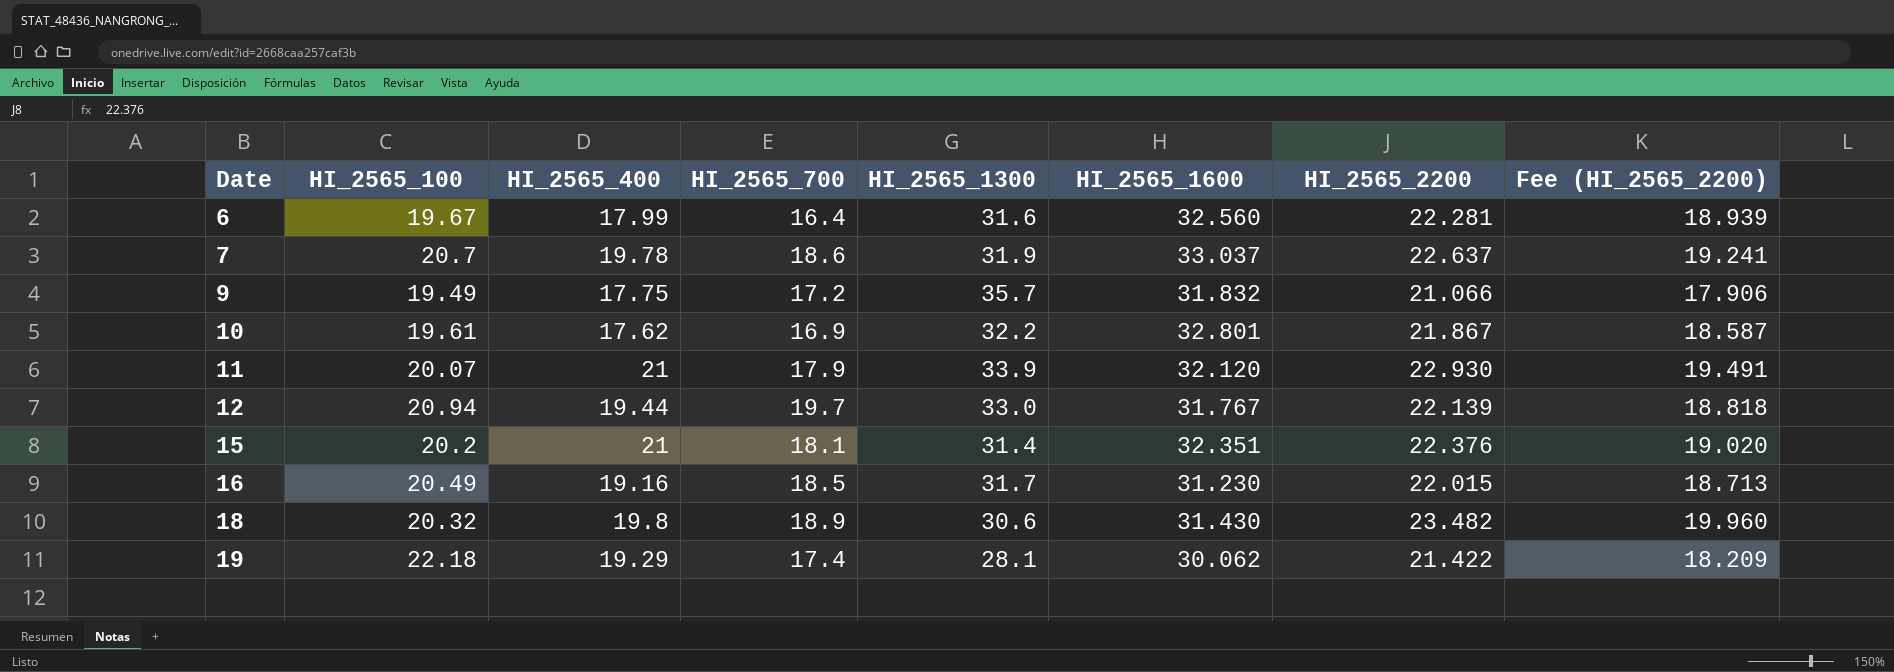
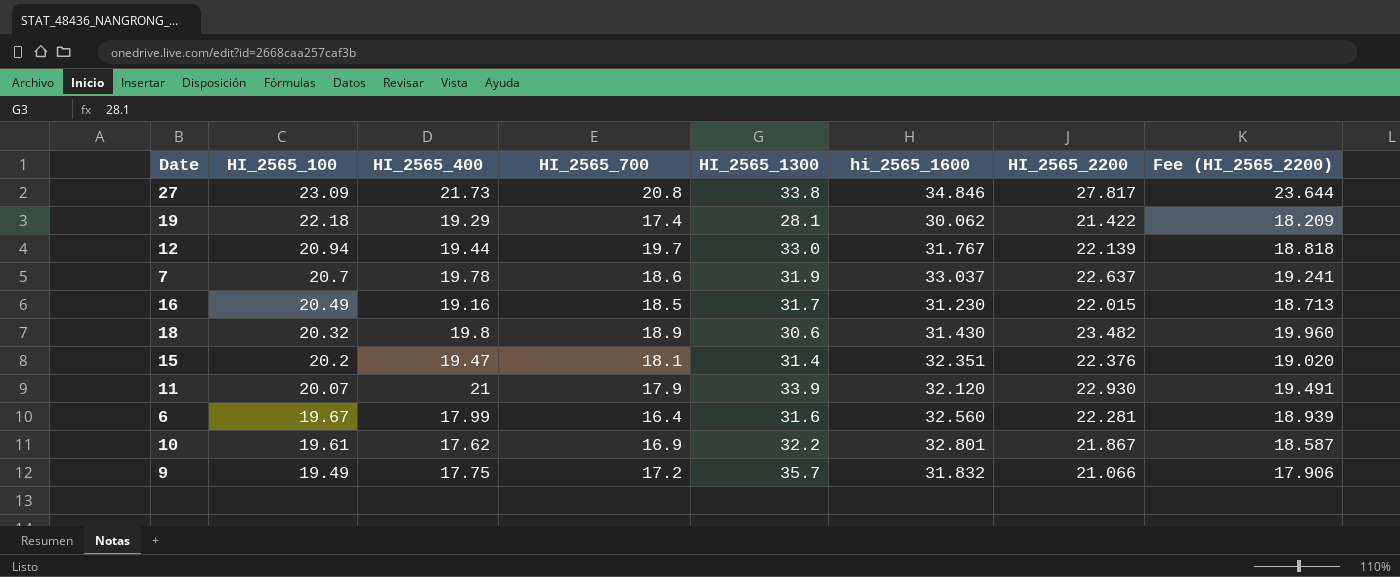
row order: Date ascending -> HI_2565_100 descending
column name: HI_2565_1600 -> hi_2565_1600
row 27: none -> 23.09 | 21.73 | 20.8 | 33.8 | 34.846 | 27.817 | 23.644
15 | HI_2565_400: 21 -> 19.47

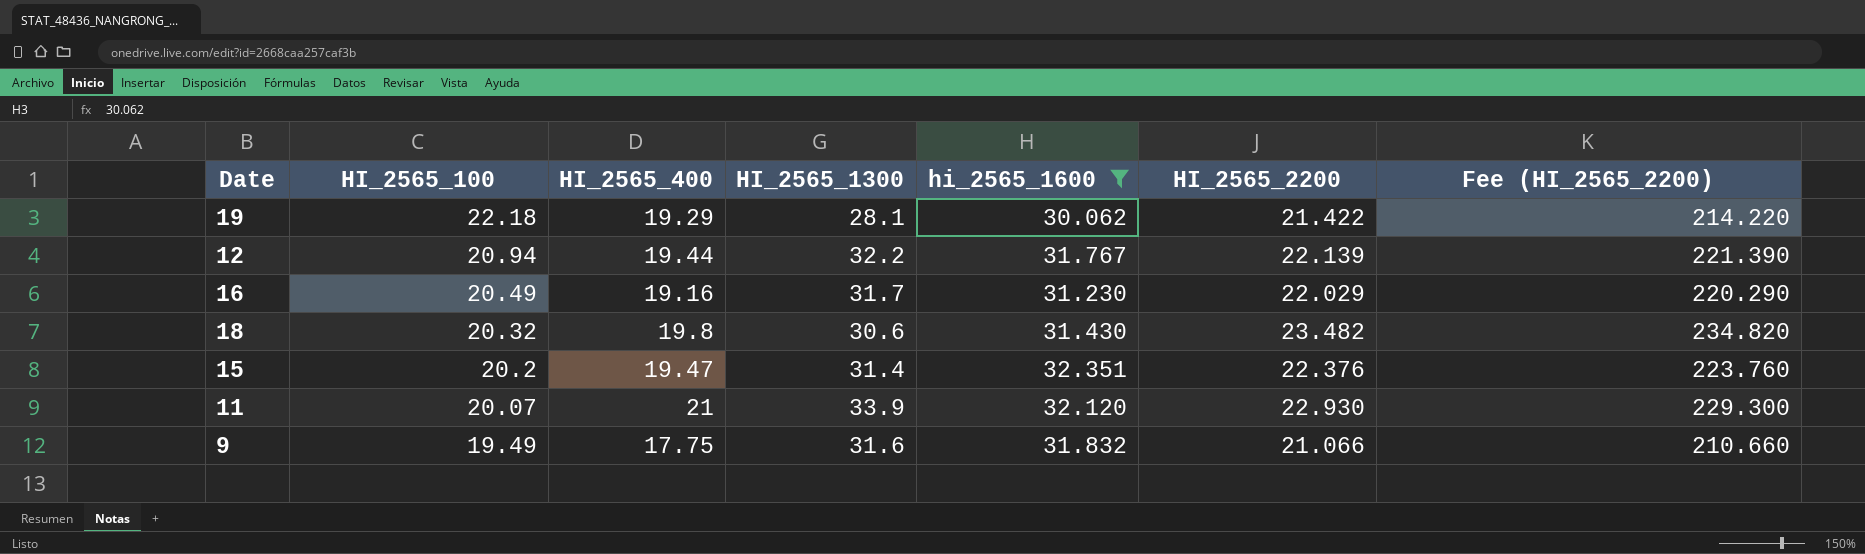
filter: none -> hi_2565_1600 <= 32.351
column HI_2565_700 | position: 4 -> none
column Fee (HI_2565_2200) | formula: [HI_2565_2200] * 0.85 -> [HI_2565_2200] * 10
12 | HI_2565_1300: 33.0 -> 32.2
16 | HI_2565_2200: 22.015 -> 22.029
9 | HI_2565_1300: 35.7 -> 31.6

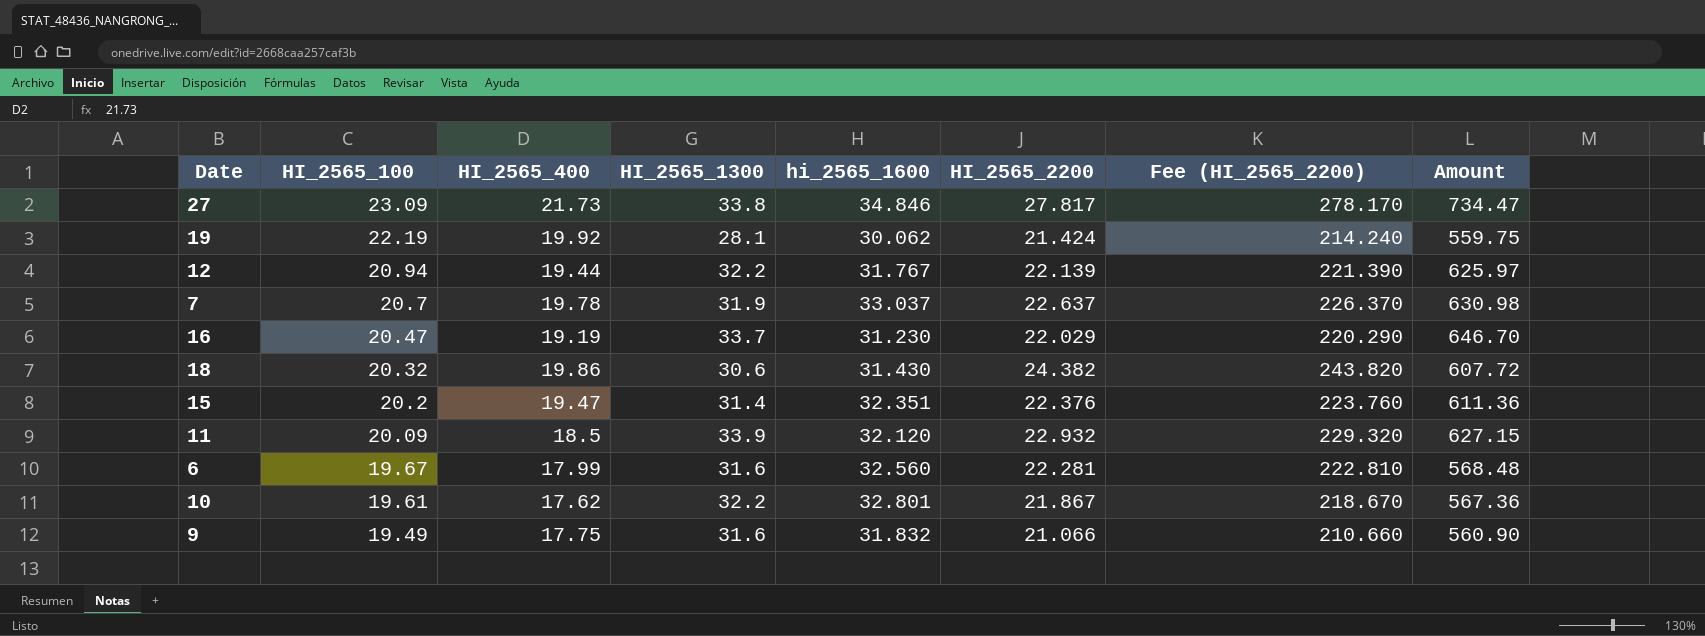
filter: hi_2565_1600 <= 32.351 -> none
column Amount | formula: none -> [HI_2565_400] * [HI_2565_1300]
19 | HI_2565_100: 22.18 -> 22.19
19 | HI_2565_400: 19.29 -> 19.92
19 | HI_2565_2200: 21.422 -> 21.424
19 | Fee (HI_2565_2200): 214.220 -> 214.240
16 | HI_2565_100: 20.49 -> 20.47
16 | HI_2565_400: 19.16 -> 19.19
16 | HI_2565_1300: 31.7 -> 33.7
18 | HI_2565_400: 19.8 -> 19.86
18 | HI_2565_2200: 23.482 -> 24.382
18 | Fee (HI_2565_2200): 234.820 -> 243.820
11 | HI_2565_100: 20.07 -> 20.09
11 | HI_2565_400: 21 -> 18.5
11 | HI_2565_2200: 22.930 -> 22.932
11 | Fee (HI_2565_2200): 229.300 -> 229.320

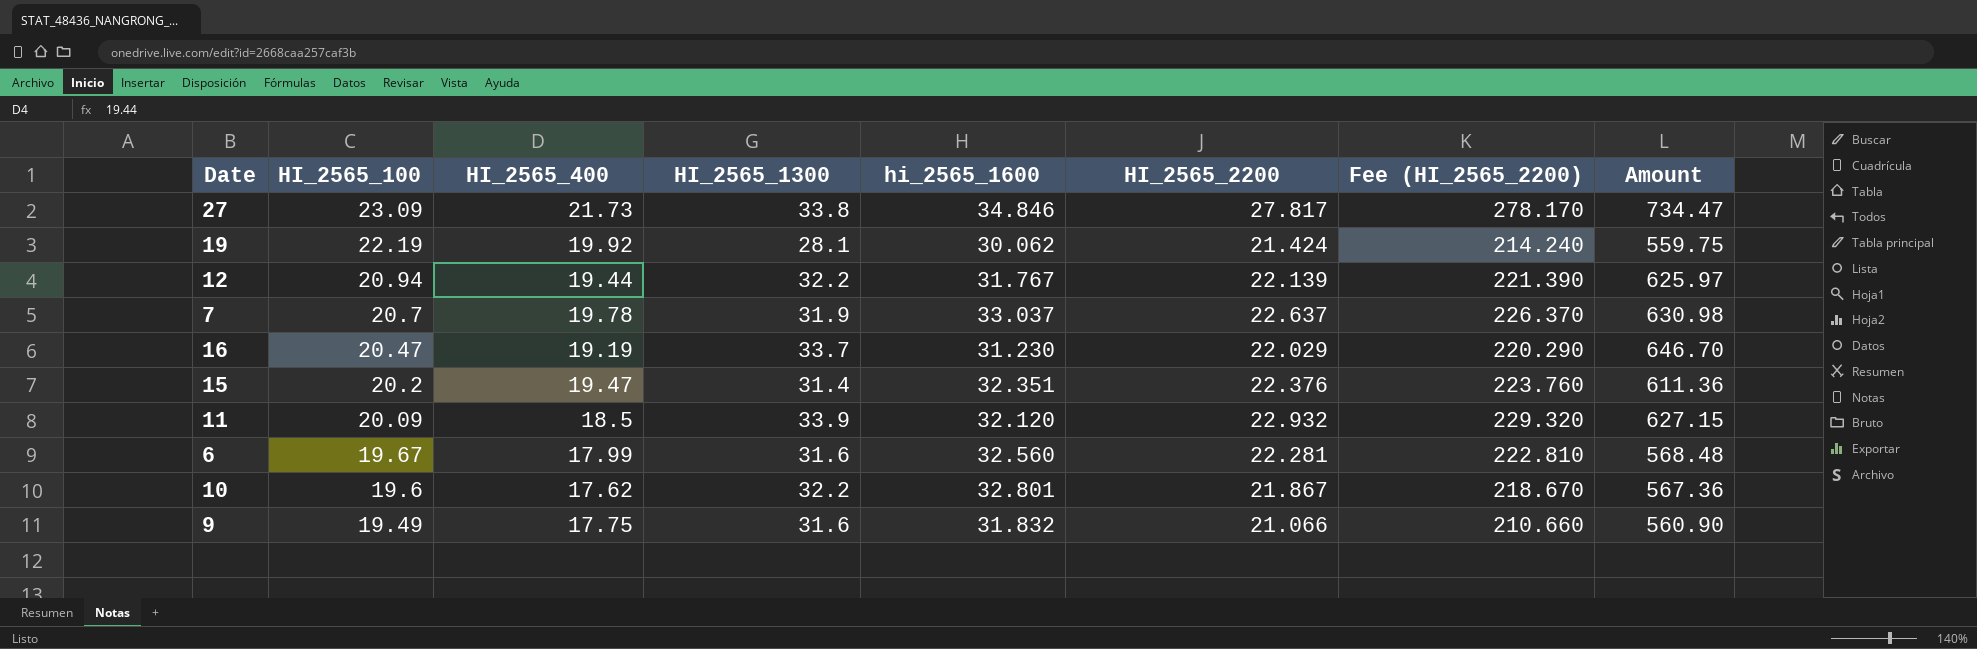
row 18: 20.32 | 19.86 | 30.6 | 31.430 | 24.382 | 243.820 | 607.72 -> none
10 | HI_2565_100: 19.61 -> 19.6

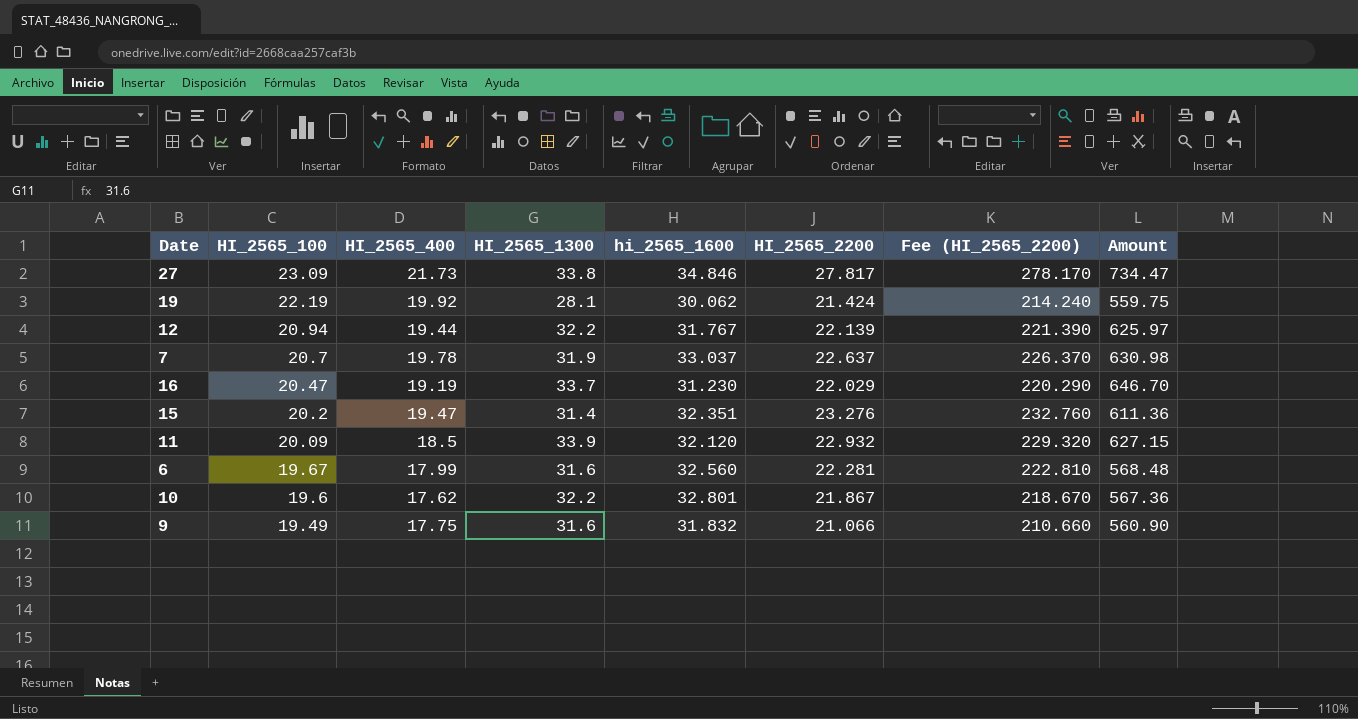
15 | HI_2565_2200: 22.376 -> 23.276
15 | Fee (HI_2565_2200): 223.760 -> 232.760

